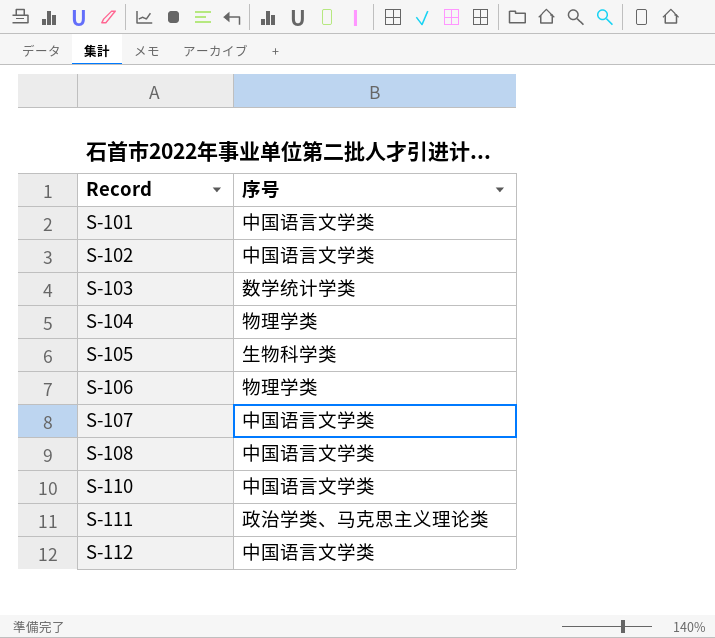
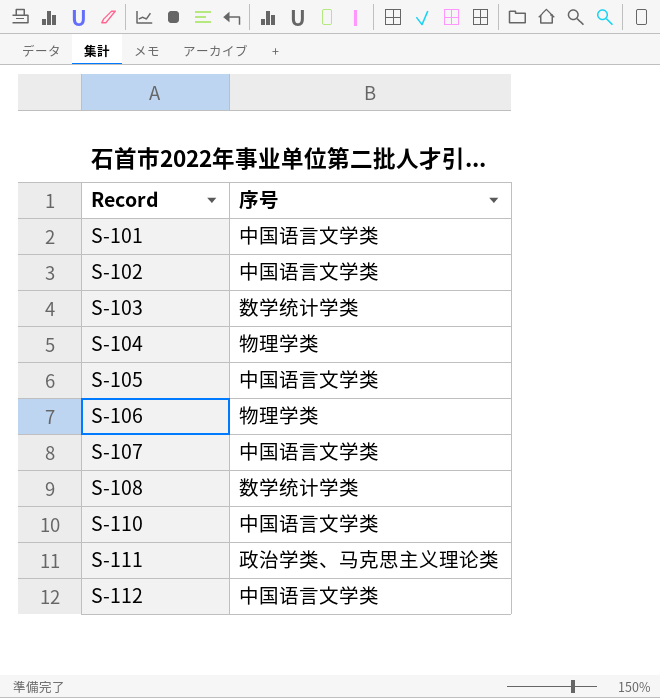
S-105 | 序号: 生物科学类 -> 中国语言文学类
S-108 | 序号: 中国语言文学类 -> 数学统计学类

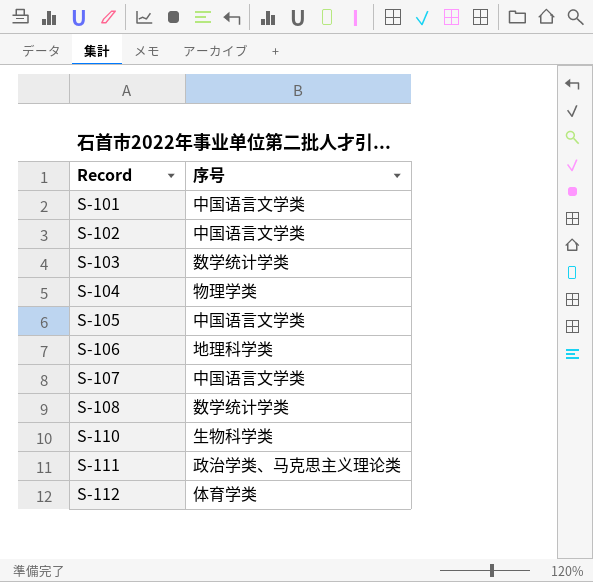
S-106 | 序号: 物理学类 -> 地理科学类
S-110 | 序号: 中国语言文学类 -> 生物科学类
S-112 | 序号: 中国语言文学类 -> 体育学类

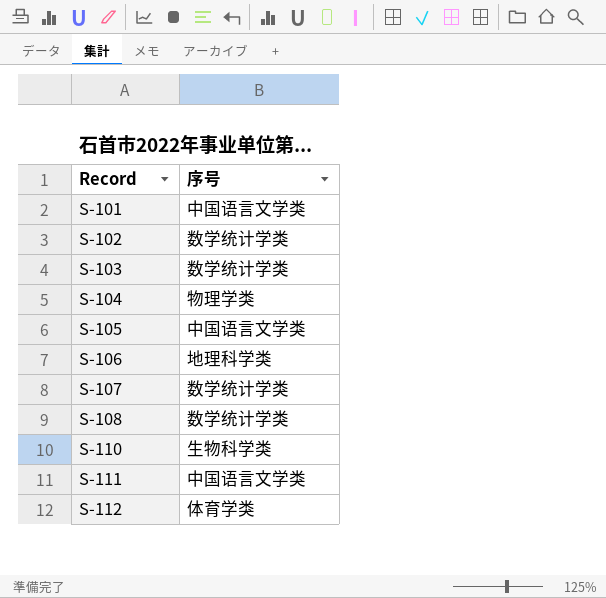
S-102 | 序号: 中国语言文学类 -> 数学统计学类
S-107 | 序号: 中国语言文学类 -> 数学统计学类
S-111 | 序号: 政治学类、马克思主义理论类 -> 中国语言文学类

